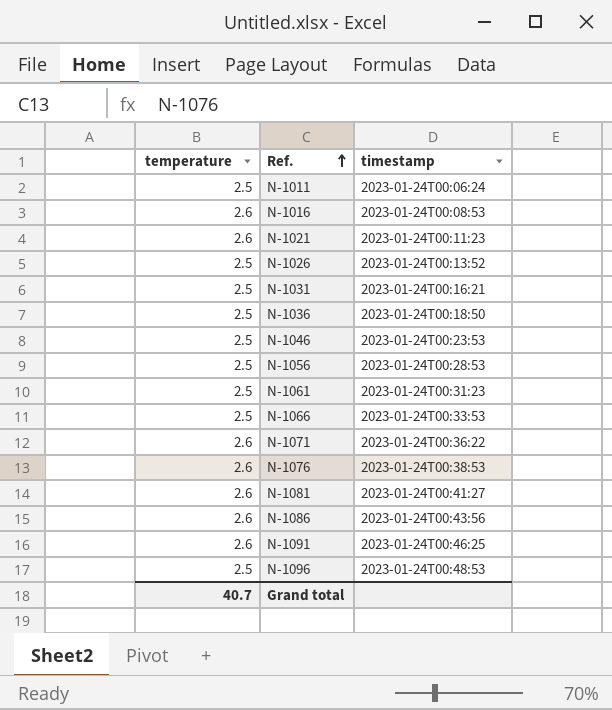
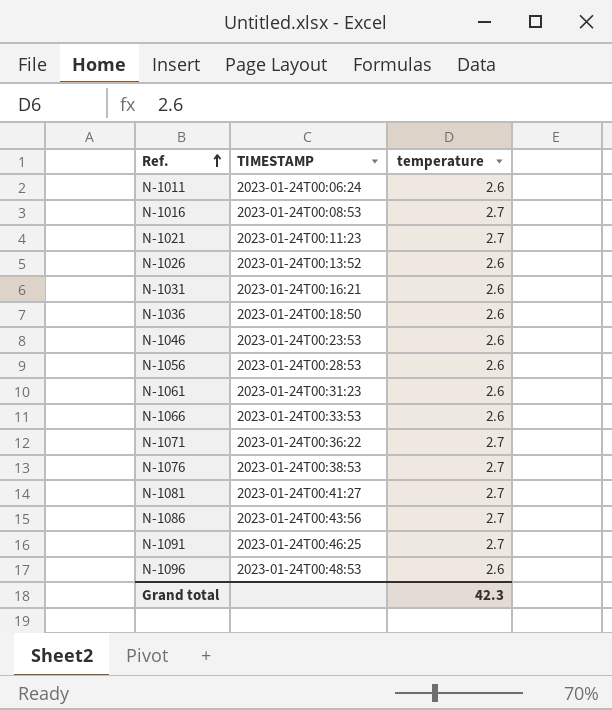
column name: timestamp -> TIMESTAMP
column temperature | position: 1 -> 3
N-1011 | temperature: 2.5 -> 2.6
N-1016 | temperature: 2.6 -> 2.7
N-1021 | temperature: 2.6 -> 2.7
N-1026 | temperature: 2.5 -> 2.6
N-1031 | temperature: 2.5 -> 2.6
N-1036 | temperature: 2.5 -> 2.6
N-1046 | temperature: 2.5 -> 2.6
N-1056 | temperature: 2.5 -> 2.6
N-1061 | temperature: 2.5 -> 2.6
N-1066 | temperature: 2.5 -> 2.6
N-1071 | temperature: 2.6 -> 2.7
N-1076 | temperature: 2.6 -> 2.7
N-1081 | temperature: 2.6 -> 2.7
N-1086 | temperature: 2.6 -> 2.7
N-1091 | temperature: 2.6 -> 2.7
N-1096 | temperature: 2.5 -> 2.6
Grand total | temperature: 40.7 -> 42.3

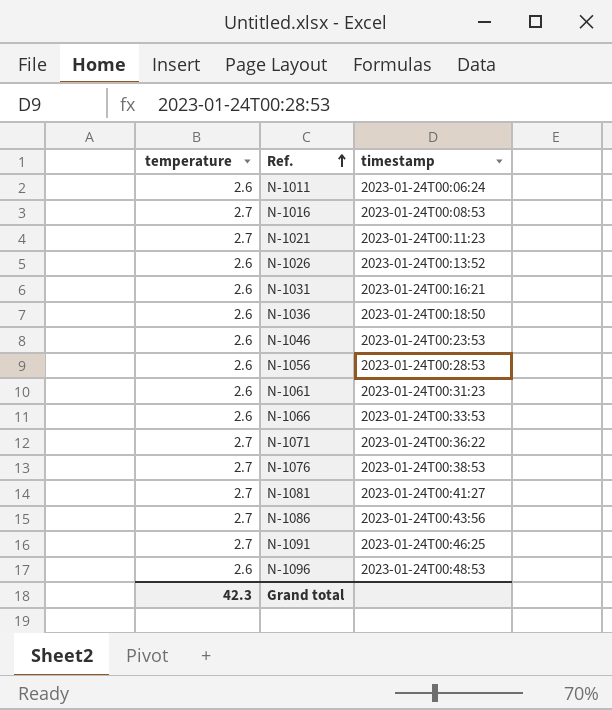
column temperature | position: 3 -> 1
column name: TIMESTAMP -> timestamp

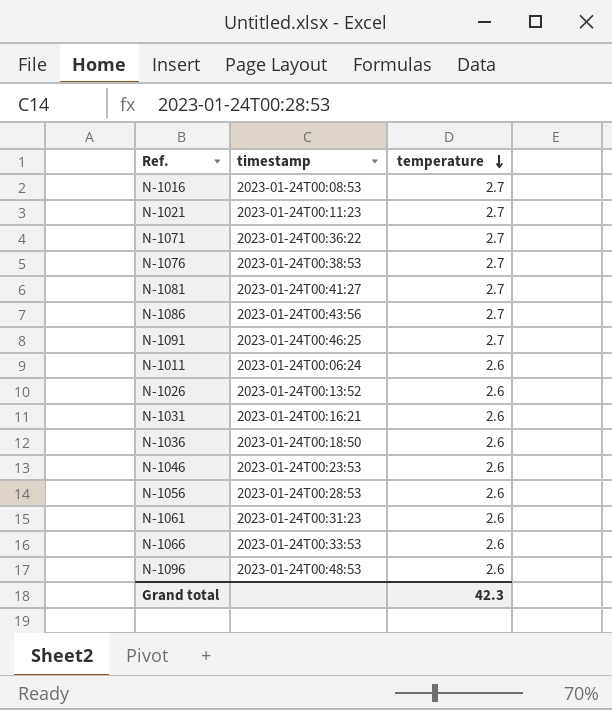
row order: Ref. ascending -> temperature descending
column temperature | position: 1 -> 3

